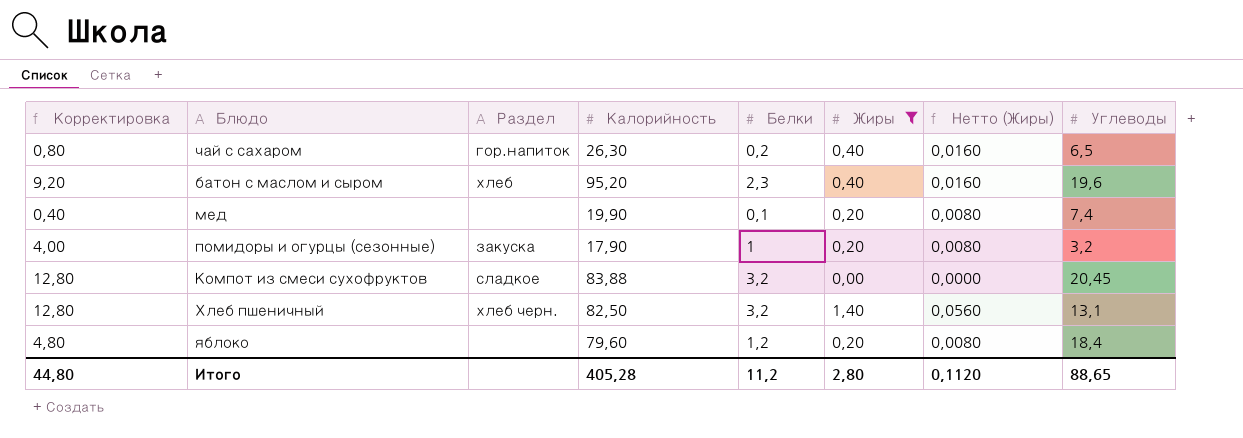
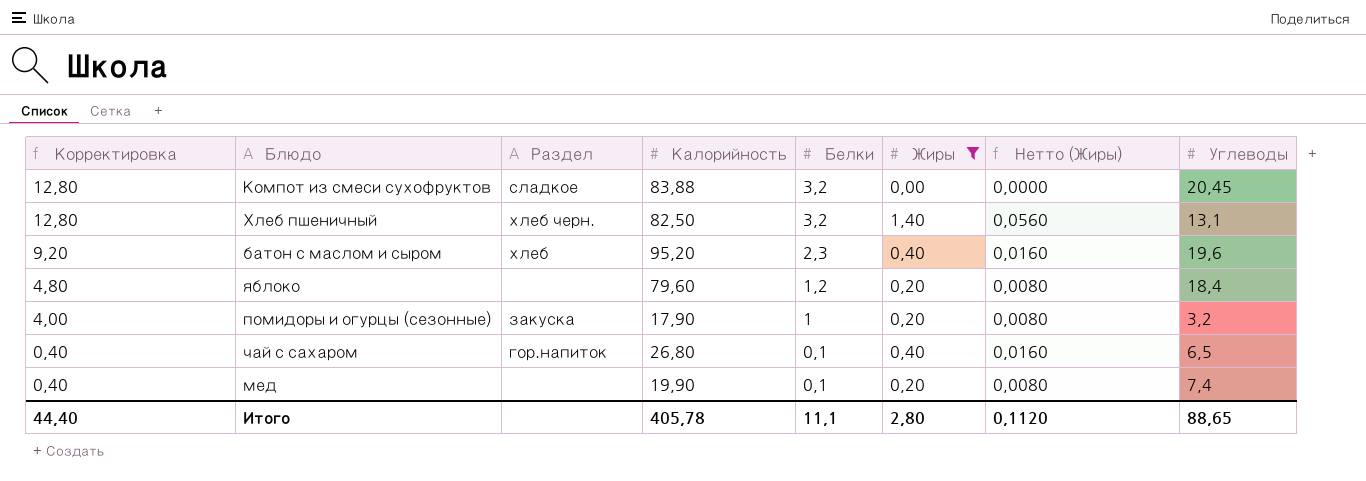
row order: none -> Корректировка descending
чай с сахаром | Корректировка: 0,80 -> 0,40
чай с сахаром | Калорийность: 26,30 -> 26,80
чай с сахаром | Белки: 0,2 -> 0,1
Итого | Корректировка: 44,80 -> 44,40
Итого | Калорийность: 405,28 -> 405,78
Итого | Белки: 11,2 -> 11,1

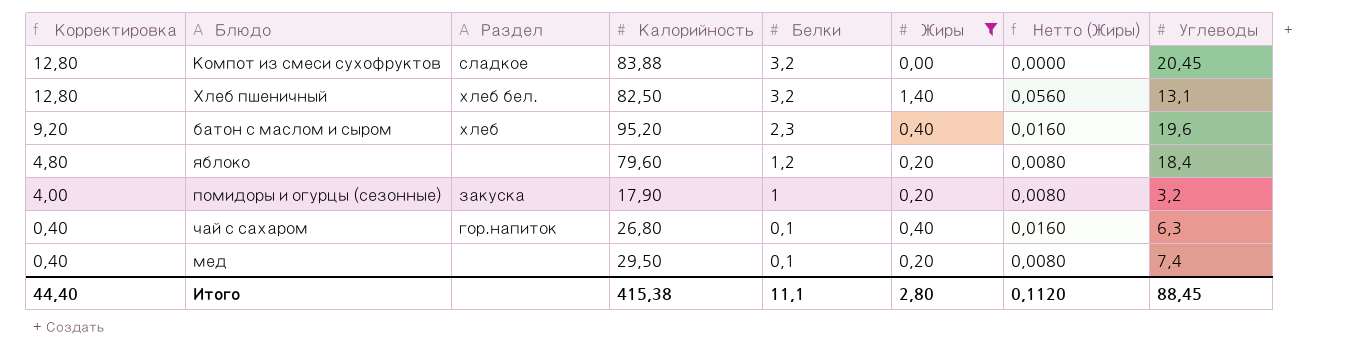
Хлеб пшеничный | Раздел: хлеб черн. -> хлеб бел.
чай с сахаром | Углеводы: 6,5 -> 6,3
мед | Калорийность: 19,90 -> 29,50
Итого | Калорийность: 405,78 -> 415,38
Итого | Углеводы: 88,65 -> 88,45

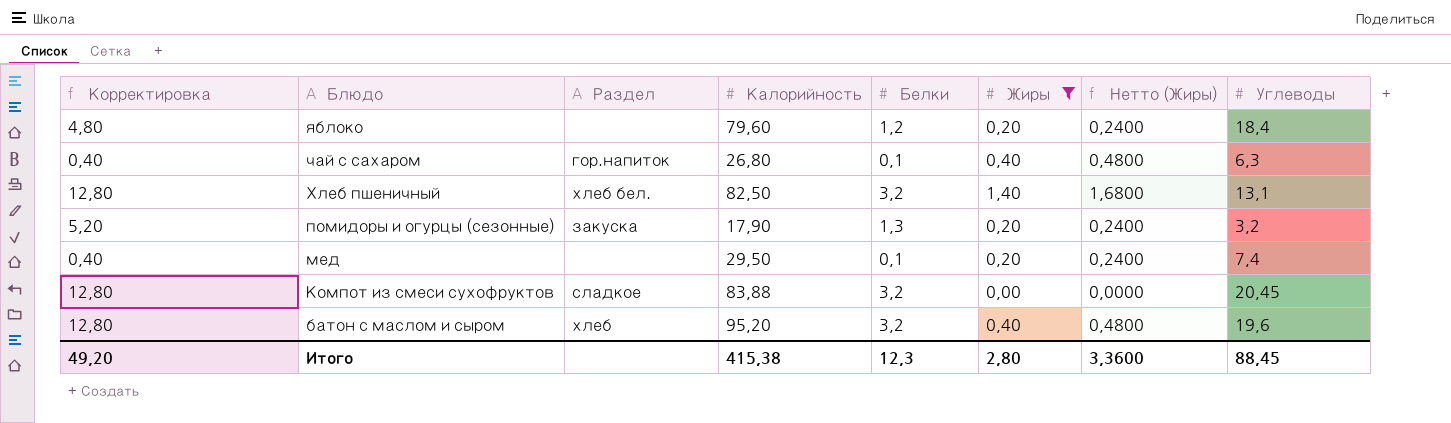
row order: Корректировка descending -> Блюдо descending
column Нетто (Жиры) | formula: [Жиры] * 0,04 -> [Жиры] * 1,2
помидоры и огурцы (сезонные) | Корректировка: 4,00 -> 5,20
помидоры и огурцы (сезонные) | Белки: 1 -> 1,3
батон с маслом и сыром | Корректировка: 9,20 -> 12,80
батон с маслом и сыром | Белки: 2,3 -> 3,2
Итого | Корректировка: 44,40 -> 49,20
Итого | Белки: 11,1 -> 12,3
Итого | Нетто (Жиры): 0,1120 -> 3,3600

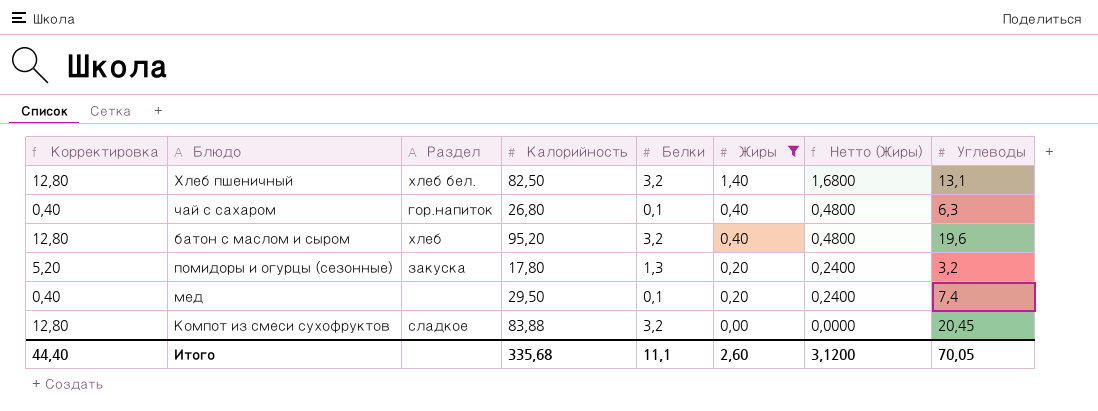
row order: Блюдо descending -> Жиры descending
row яблоко: 4,80 | none | 79,60 | 1,2 | 0,20 | 0,2400 | 18,4 -> none
помидоры и огурцы (сезонные) | Калорийность: 17,90 -> 17,80
Итого | Корректировка: 49,20 -> 44,40
Итого | Калорийность: 415,38 -> 335,68
Итого | Белки: 12,3 -> 11,1
Итого | Жиры: 2,80 -> 2,60
Итого | Нетто (Жиры): 3,3600 -> 3,1200
Итого | Углеводы: 88,45 -> 70,05

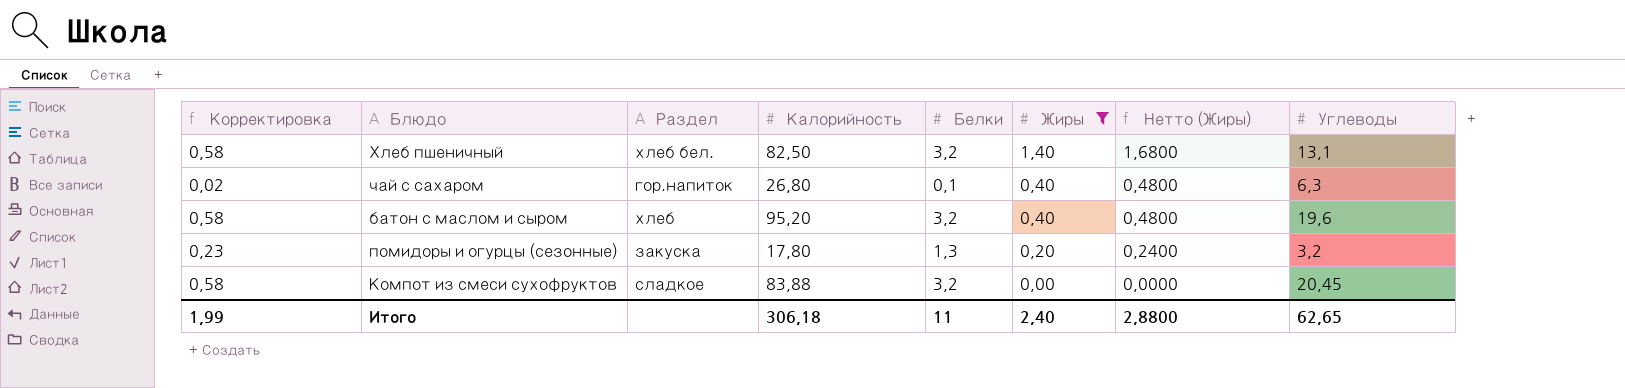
column Корректировка | formula: [Белки] * 4 -> [Белки] * 0,18
row мед: 0,40 | none | 29,50 | 0,1 | 0,20 | 0,2400 | 7,4 -> none
Итого | Корректировка: 44,40 -> 1,99
Итого | Калорийность: 335,68 -> 306,18
Итого | Белки: 11,1 -> 11
Итого | Жиры: 2,60 -> 2,40
Итого | Нетто (Жиры): 3,1200 -> 2,8800
Итого | Углеводы: 70,05 -> 62,65

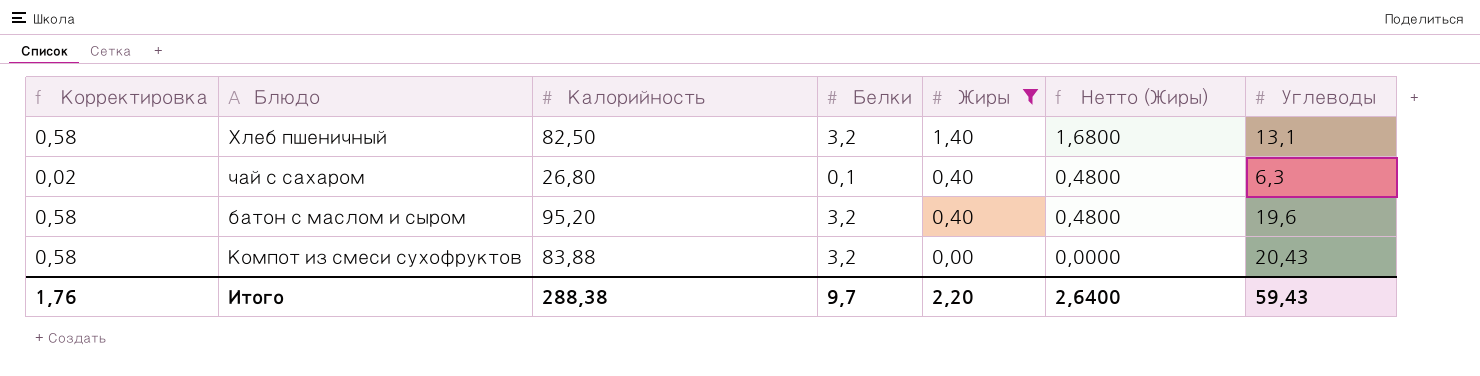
column Раздел | position: 3 -> none
row помидоры и огурцы (сезонные): 0,23 | закуска | 17,80 | 1,3 | 0,20 | 0,2400 | 3,2 -> none
Компот из смеси сухофруктов | Углеводы: 20,45 -> 20,43
Итого | Корректировка: 1,99 -> 1,76
Итого | Калорийность: 306,18 -> 288,38
Итого | Белки: 11 -> 9,7
Итого | Жиры: 2,40 -> 2,20
Итого | Нетто (Жиры): 2,8800 -> 2,6400
Итого | Углеводы: 62,65 -> 59,43

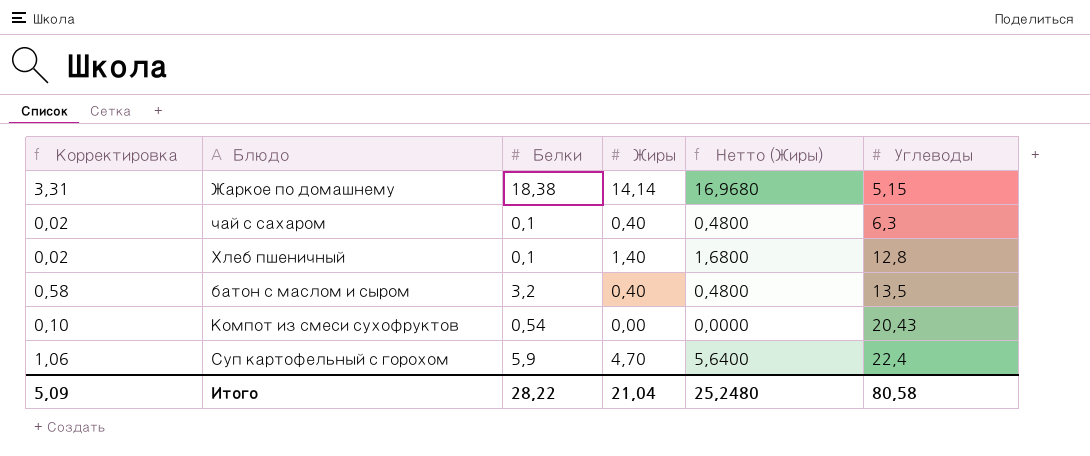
filter: Жиры <= 1,40 -> none
row order: Жиры descending -> Углеводы ascending
column Калорийность | position: 3 -> none
Хлеб пшеничный | Корректировка: 0,58 -> 0,02
Хлеб пшеничный | Белки: 3,2 -> 0,1
Хлеб пшеничный | Углеводы: 13,1 -> 12,8
батон с маслом и сыром | Углеводы: 19,6 -> 13,5
Компот из смеси сухофруктов | Корректировка: 0,58 -> 0,10
Компот из смеси сухофруктов | Белки: 3,2 -> 0,54
Итого | Корректировка: 1,76 -> 5,09
Итого | Белки: 9,7 -> 28,22
Итого | Жиры: 2,20 -> 21,04
Итого | Нетто (Жиры): 2,6400 -> 25,2480
Итого | Углеводы: 59,43 -> 80,58

